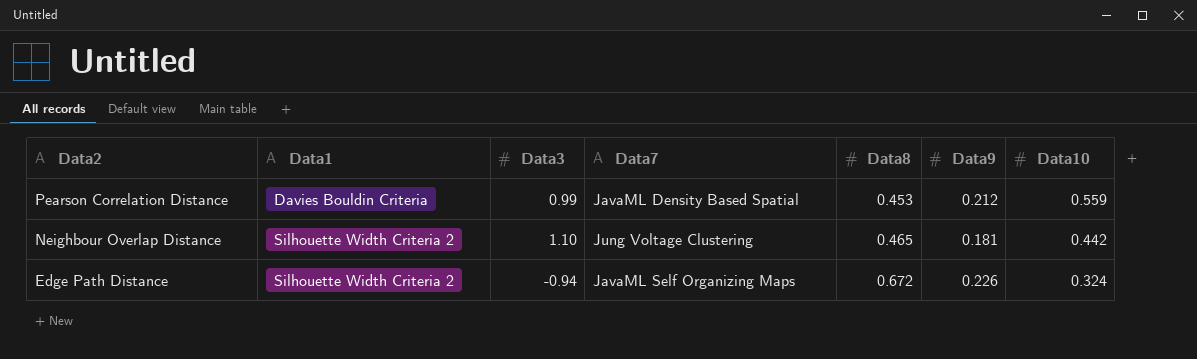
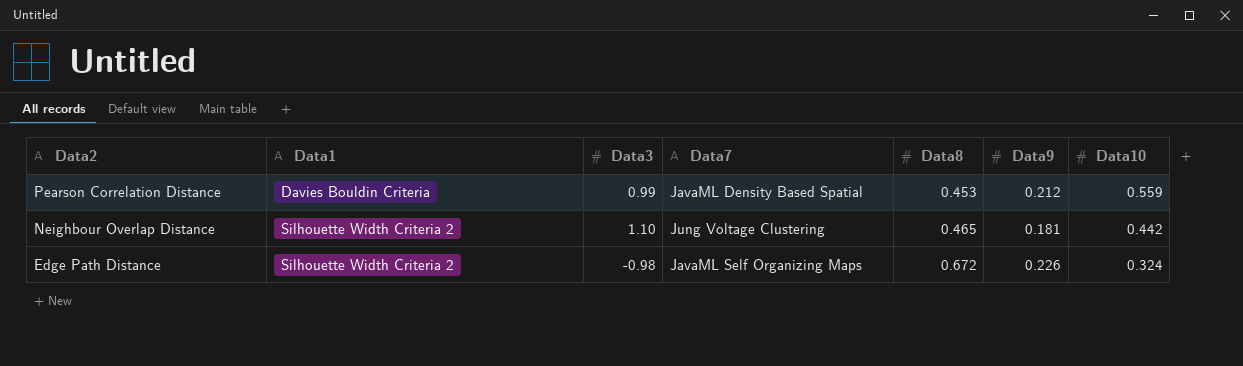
Edge Path Distance | Data3: -0.94 -> -0.98

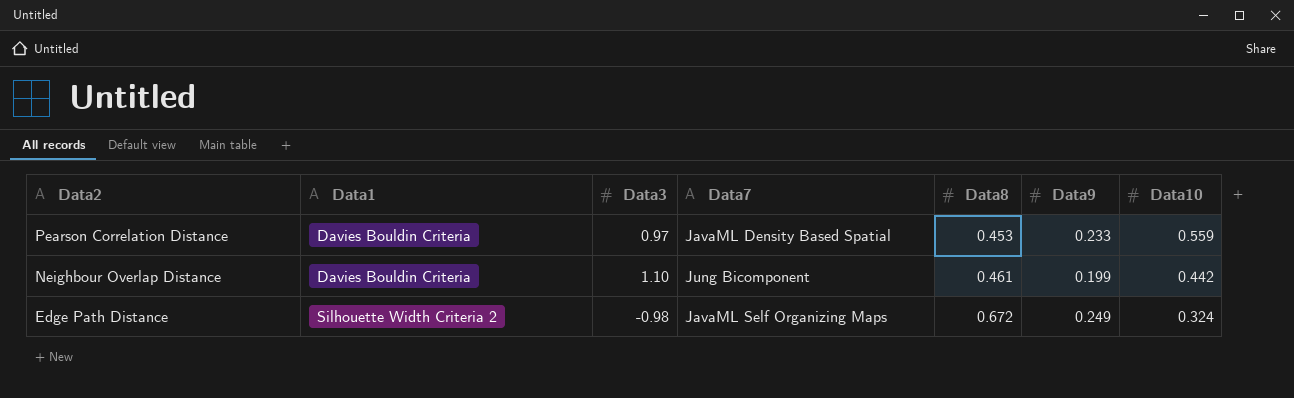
Pearson Correlation Distance | Data3: 0.99 -> 0.97
Pearson Correlation Distance | Data9: 0.212 -> 0.233
Neighbour Overlap Distance | Data1: Silhouette Width Criteria 2 -> Davies Bouldin Criteria
Neighbour Overlap Distance | Data7: Jung Voltage Clustering -> Jung Bicomponent
Neighbour Overlap Distance | Data8: 0.465 -> 0.461
Neighbour Overlap Distance | Data9: 0.181 -> 0.199
Edge Path Distance | Data9: 0.226 -> 0.249

